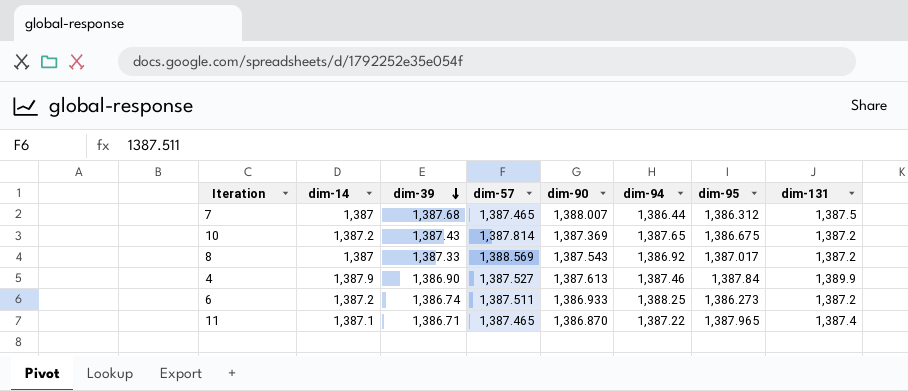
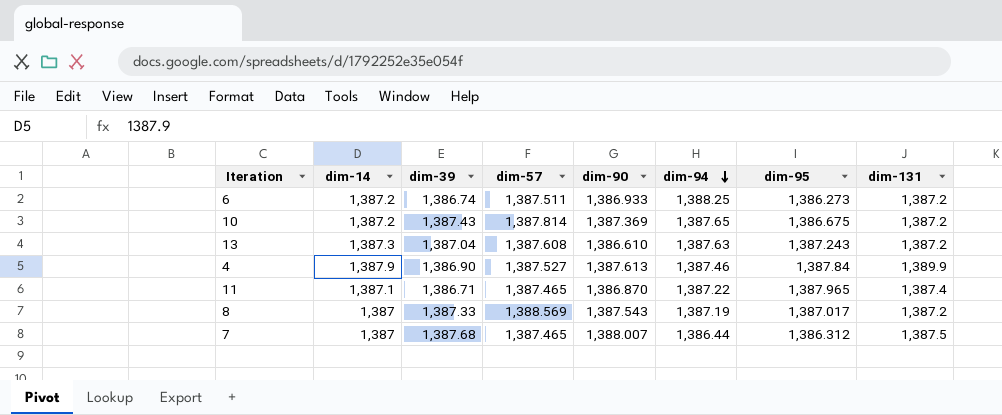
row order: dim-39 descending -> dim-94 descending
row 13: none -> 1,387.3 | 1,387.04 | 1,387.608 | 1,386.610 | 1,387.63 | 1,387.243 | 1,387.2
8 | dim-94: 1,386.92 -> 1,387.19

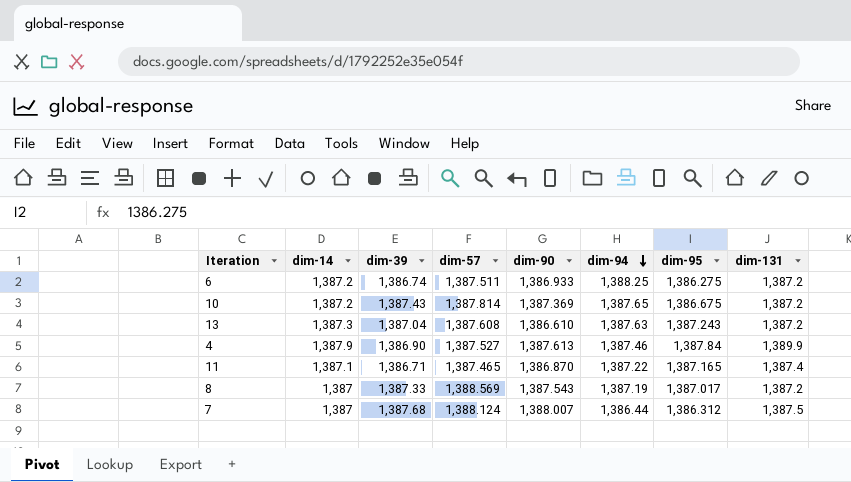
6 | dim-95: 1,386.273 -> 1,386.275
11 | dim-95: 1,387.965 -> 1,387.165
7 | dim-57: 1,387.465 -> 1,388.124

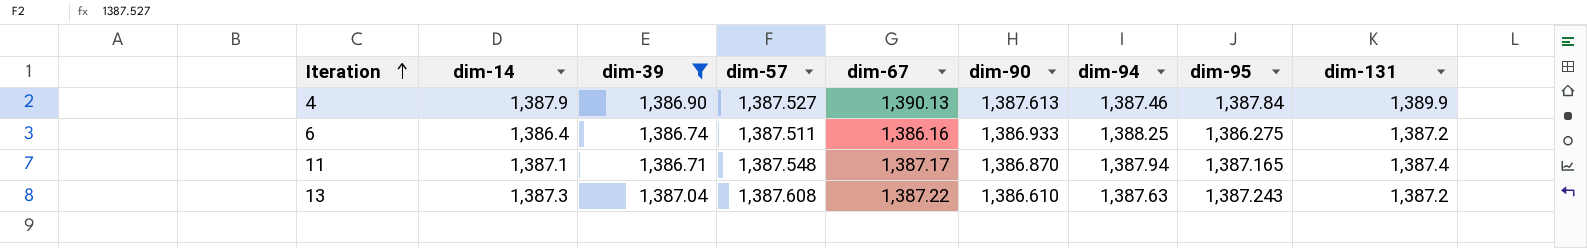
filter: none -> dim-39 <= 1,387.04
row order: dim-94 descending -> Iteration ascending
column dim-67 | position: none -> 5
6 | dim-14: 1,387.2 -> 1,386.4
11 | dim-57: 1,387.465 -> 1,387.548
11 | dim-94: 1,387.22 -> 1,387.94

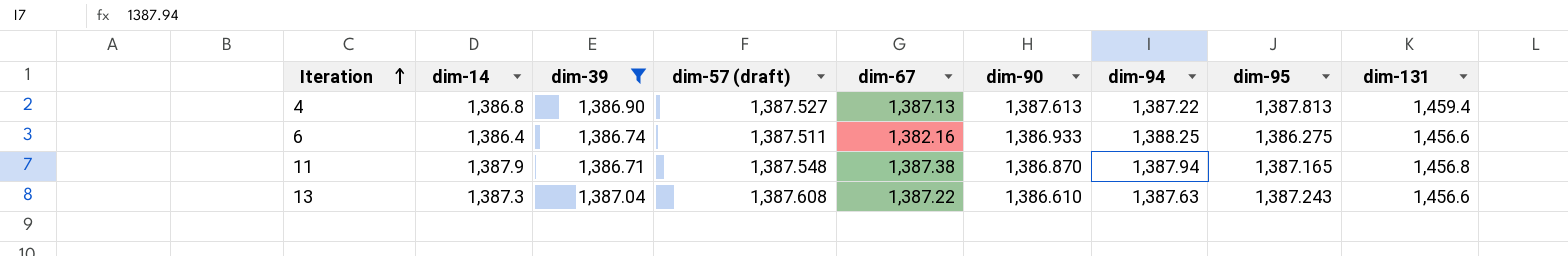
column name: dim-57 -> dim-57 (draft)
4 | dim-14: 1,387.9 -> 1,386.8
4 | dim-67: 1,390.13 -> 1,387.13
4 | dim-94: 1,387.46 -> 1,387.22
4 | dim-95: 1,387.84 -> 1,387.813
4 | dim-131: 1,389.9 -> 1,459.4
6 | dim-67: 1,386.16 -> 1,382.16
6 | dim-131: 1,387.2 -> 1,456.6
11 | dim-14: 1,387.1 -> 1,387.9
11 | dim-67: 1,387.17 -> 1,387.38
11 | dim-131: 1,387.4 -> 1,456.8
13 | dim-131: 1,387.2 -> 1,456.6

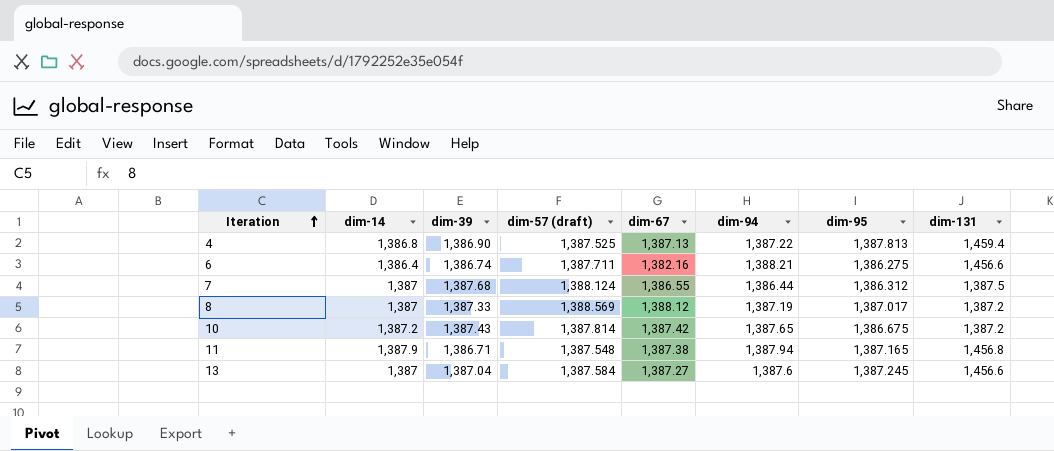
filter: dim-39 <= 1,387.04 -> none
column dim-90 | position: 6 -> none
4 | dim-57 (draft): 1,387.527 -> 1,387.525
6 | dim-57 (draft): 1,387.511 -> 1,387.711
6 | dim-94: 1,388.25 -> 1,388.21
13 | dim-14: 1,387.3 -> 1,387
13 | dim-57 (draft): 1,387.608 -> 1,387.584
13 | dim-67: 1,387.22 -> 1,387.27
13 | dim-94: 1,387.63 -> 1,387.6
13 | dim-95: 1,387.243 -> 1,387.245

